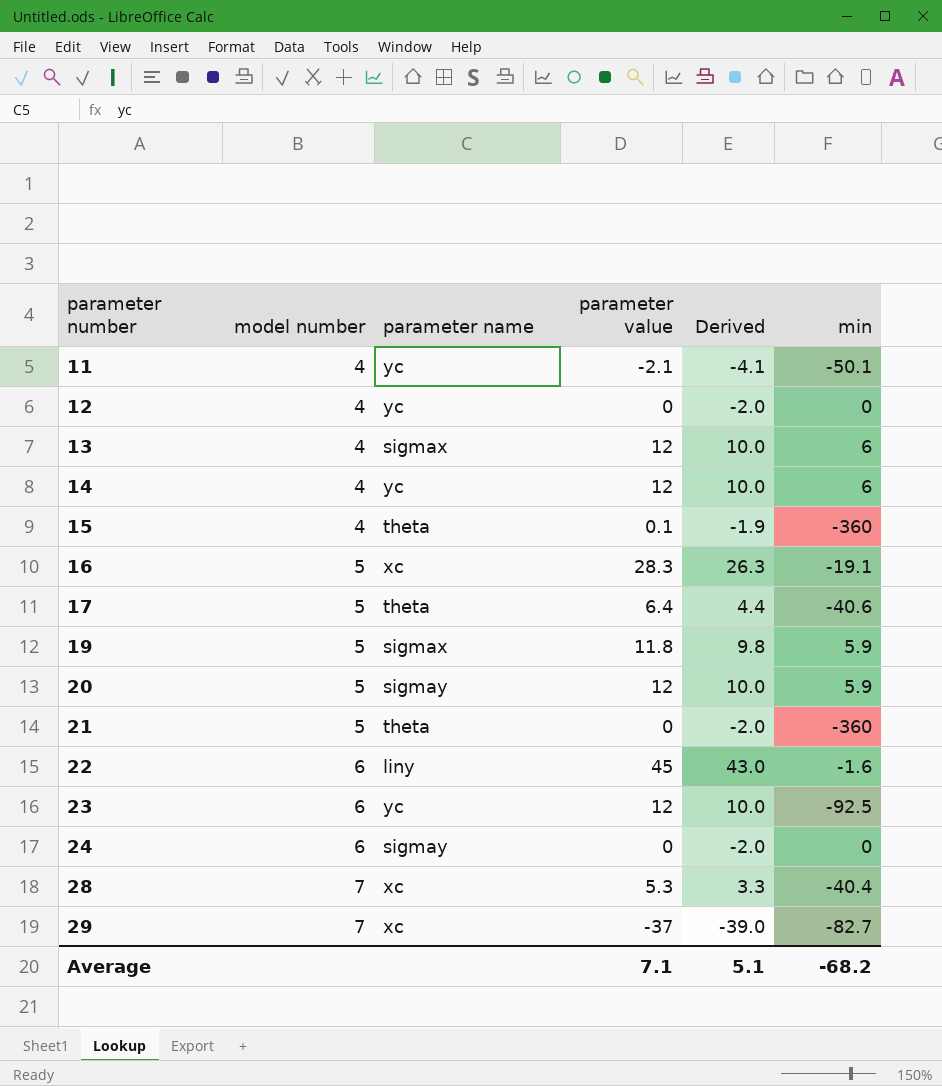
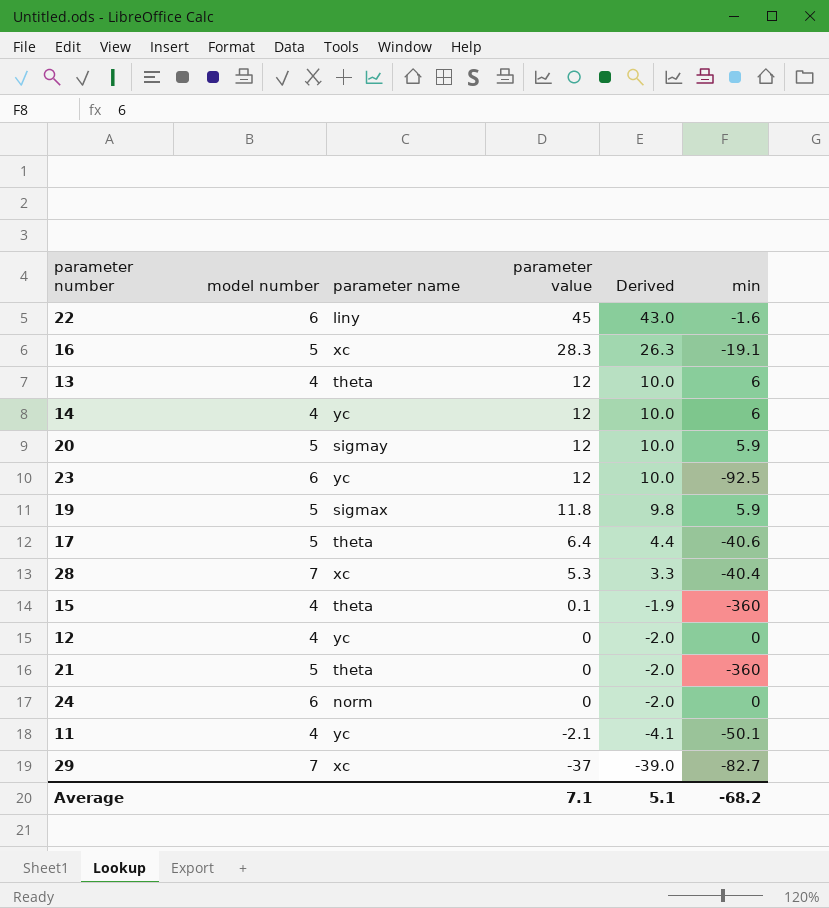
row order: parameter number ascending -> parameter value descending
13 | parameter name: sigmax -> theta
24 | parameter name: sigmay -> norm

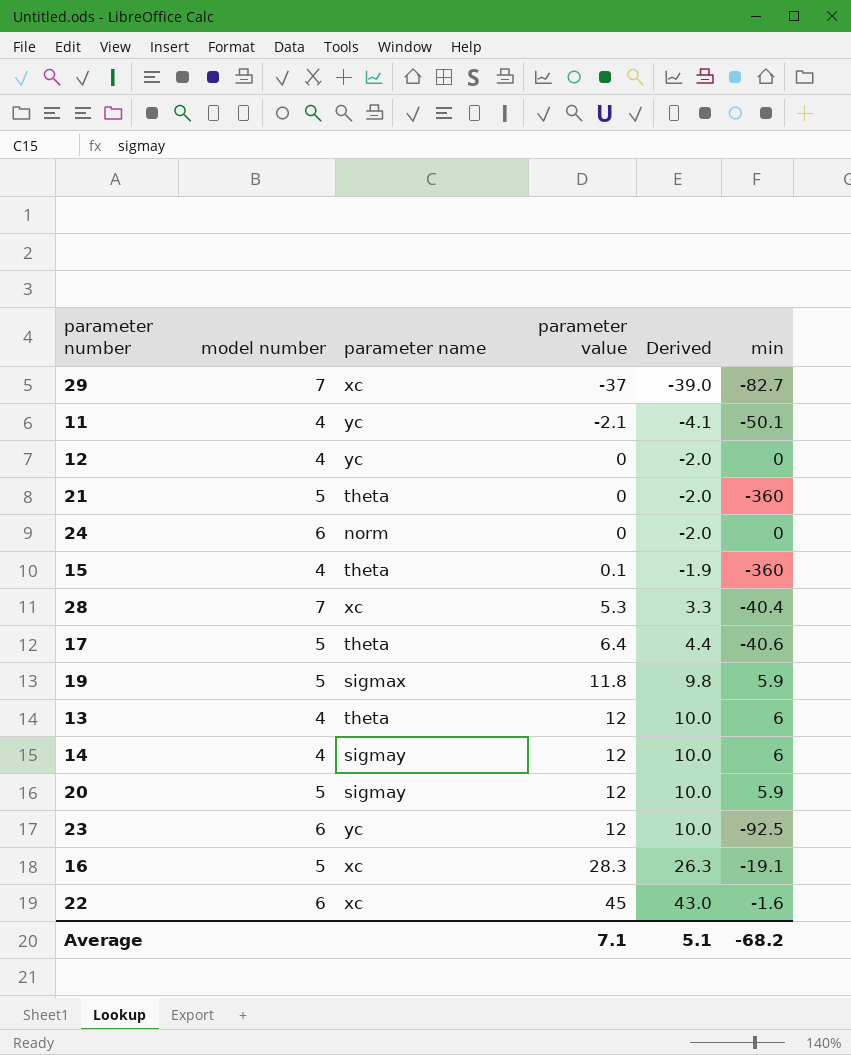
row order: parameter value descending -> parameter value ascending
14 | parameter name: yc -> sigmay
22 | parameter name: liny -> xc

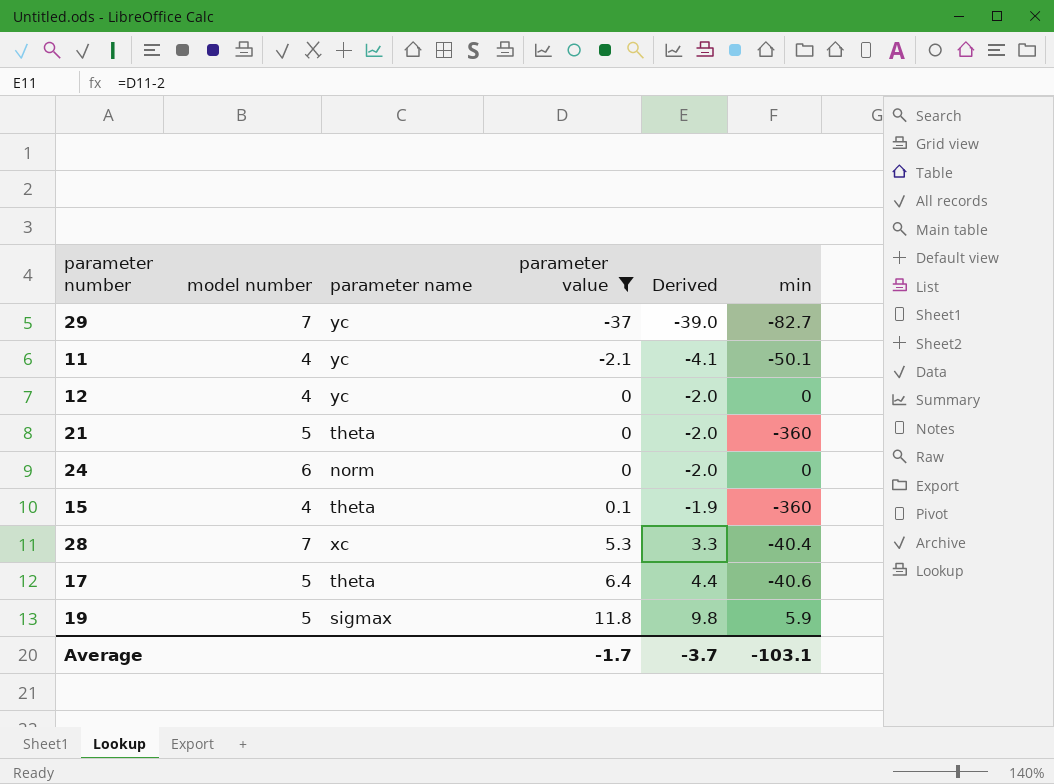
filter: none -> parameter value <= 11.8
29 | parameter name: xc -> yc
Average | parameter value: 7.1 -> -1.7
Average | Derived: 5.1 -> -3.7
Average | min: -68.2 -> -103.1

